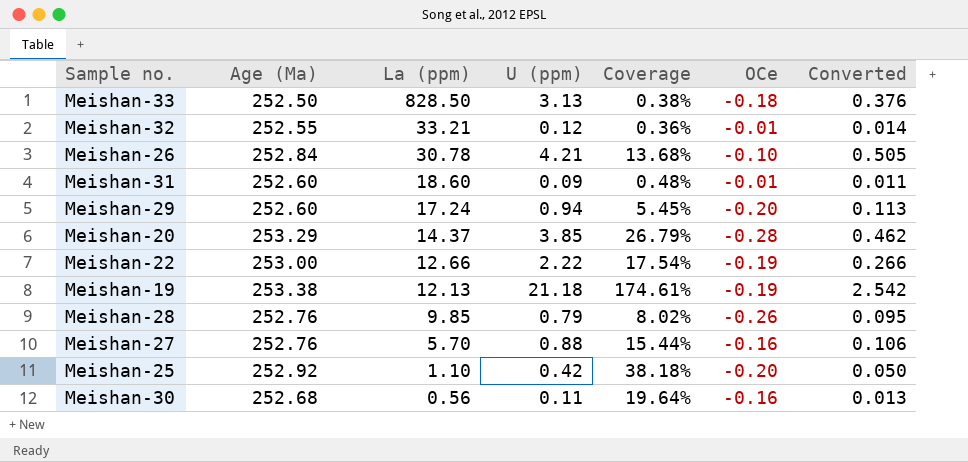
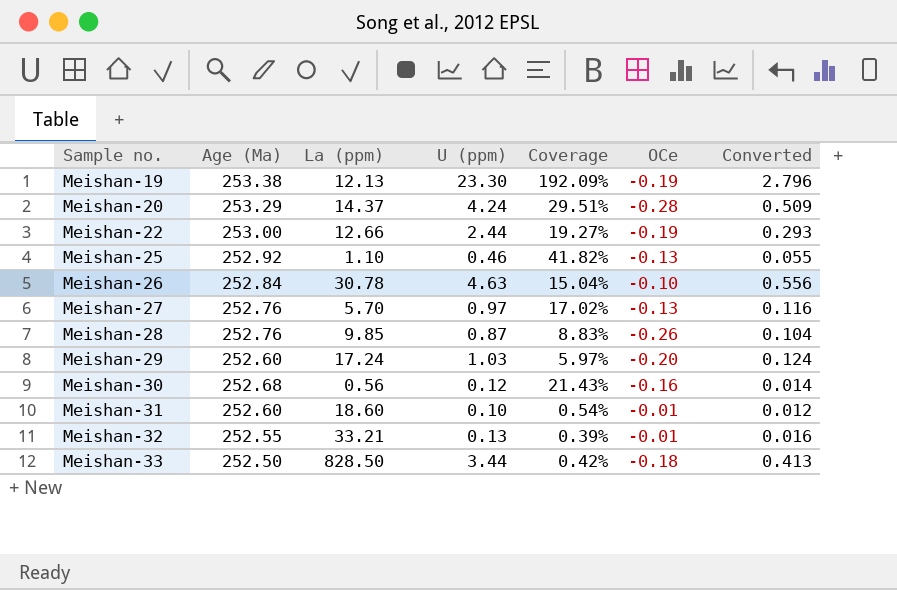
row order: La (ppm) descending -> Sample no. ascending
Meishan-19 | U (ppm): 21.18 -> 23.30
Meishan-19 | Coverage: 174.61% -> 192.09%
Meishan-19 | Converted: 2.542 -> 2.796
Meishan-20 | U (ppm): 3.85 -> 4.24
Meishan-20 | Coverage: 26.79% -> 29.51%
Meishan-20 | Converted: 0.462 -> 0.509
Meishan-22 | U (ppm): 2.22 -> 2.44
Meishan-22 | Coverage: 17.54% -> 19.27%
Meishan-22 | Converted: 0.266 -> 0.293
Meishan-25 | U (ppm): 0.42 -> 0.46
Meishan-25 | Coverage: 38.18% -> 41.82%
Meishan-25 | OCe: -0.20 -> -0.13
Meishan-25 | Converted: 0.050 -> 0.055
Meishan-26 | U (ppm): 4.21 -> 4.63
Meishan-26 | Coverage: 13.68% -> 15.04%
Meishan-26 | Converted: 0.505 -> 0.556
Meishan-27 | U (ppm): 0.88 -> 0.97
Meishan-27 | Coverage: 15.44% -> 17.02%
Meishan-27 | OCe: -0.16 -> -0.13
Meishan-27 | Converted: 0.106 -> 0.116
Meishan-28 | U (ppm): 0.79 -> 0.87
Meishan-28 | Coverage: 8.02% -> 8.83%
Meishan-28 | Converted: 0.095 -> 0.104
Meishan-29 | U (ppm): 0.94 -> 1.03
Meishan-29 | Coverage: 5.45% -> 5.97%
Meishan-29 | Converted: 0.113 -> 0.124
Meishan-30 | U (ppm): 0.11 -> 0.12
Meishan-30 | Coverage: 19.64% -> 21.43%
Meishan-30 | Converted: 0.013 -> 0.014
Meishan-31 | U (ppm): 0.09 -> 0.10
Meishan-31 | Coverage: 0.48% -> 0.54%
Meishan-31 | Converted: 0.011 -> 0.012
Meishan-32 | U (ppm): 0.12 -> 0.13
Meishan-32 | Coverage: 0.36% -> 0.39%
Meishan-32 | Converted: 0.014 -> 0.016
Meishan-33 | U (ppm): 3.13 -> 3.44
Meishan-33 | Coverage: 0.38% -> 0.42%
Meishan-33 | Converted: 0.376 -> 0.413

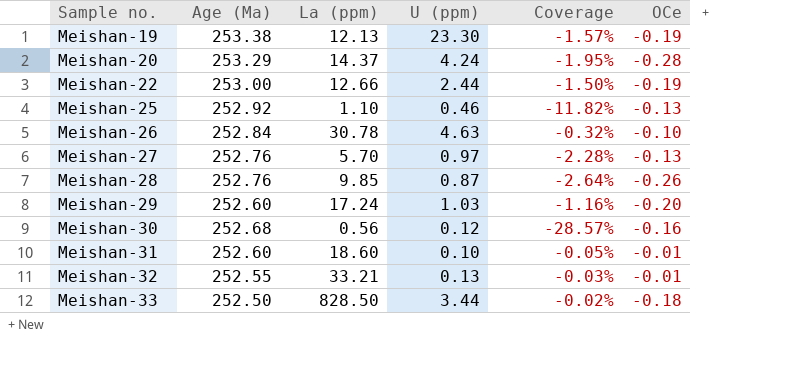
column Converted | formula: [U (ppm)] * 0.12 -> none
column Coverage | formula: [U (ppm)] / [La (ppm)] -> [OCe] / [La (ppm)]

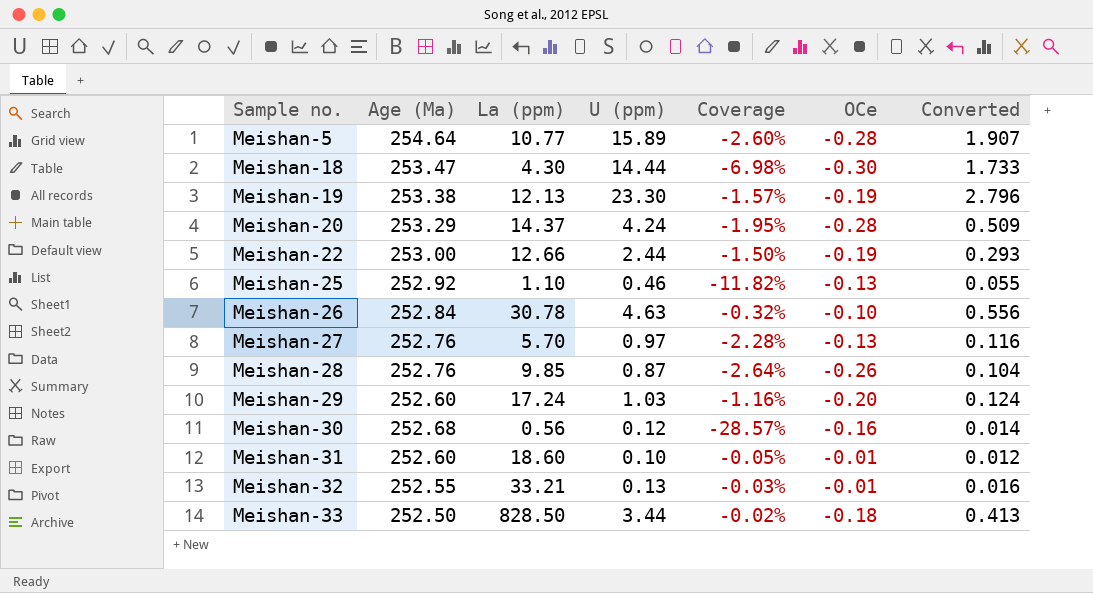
column Converted | formula: none -> [U (ppm)] * 0.12
row Meishan-5: none -> 254.64 | 10.77 | 15.89 | -2.60% | -0.28 | 1.907
row Meishan-18: none -> 253.47 | 4.30 | 14.44 | -6.98% | -0.30 | 1.733

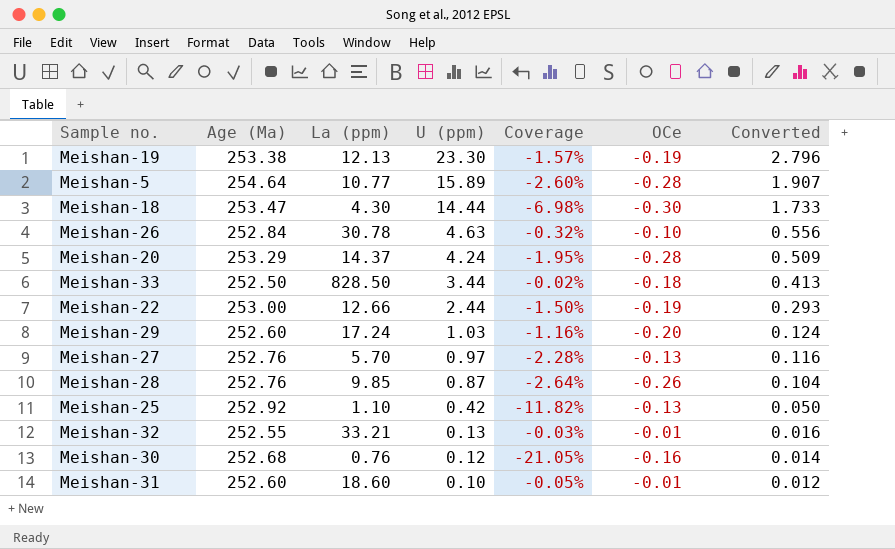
row order: Sample no. ascending -> U (ppm) descending
Meishan-25 | U (ppm): 0.46 -> 0.42
Meishan-25 | Converted: 0.055 -> 0.050
Meishan-30 | La (ppm): 0.56 -> 0.76
Meishan-30 | Coverage: -28.57% -> -21.05%

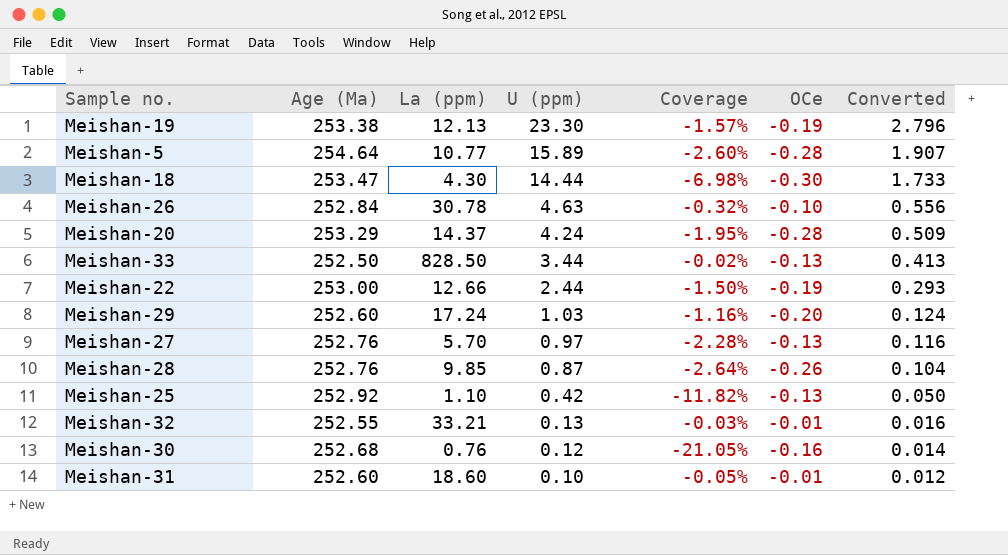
Meishan-33 | OCe: -0.18 -> -0.13

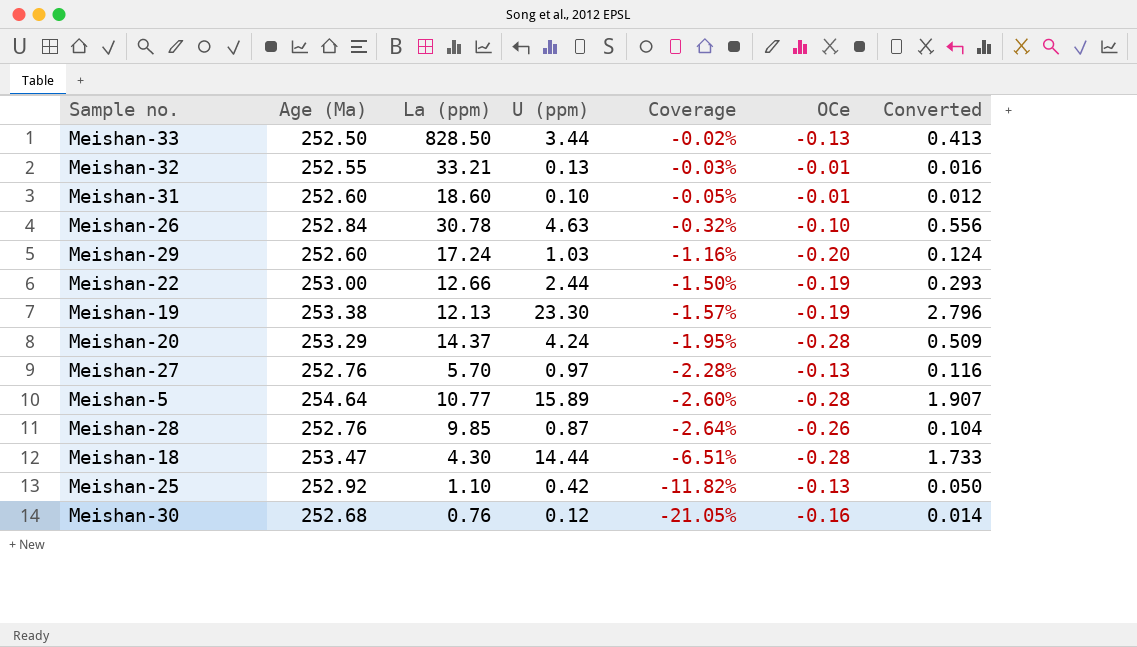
row order: U (ppm) descending -> Coverage descending
Meishan-18 | Coverage: -6.98% -> -6.51%
Meishan-18 | OCe: -0.30 -> -0.28

